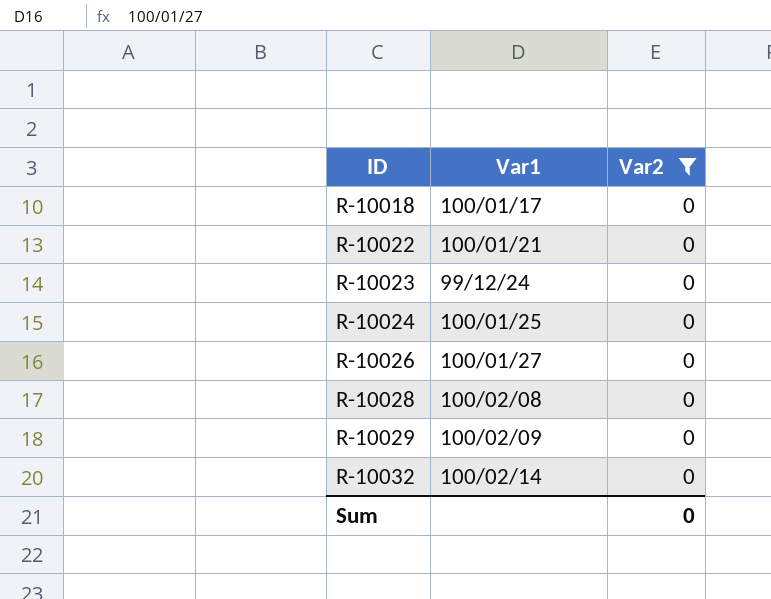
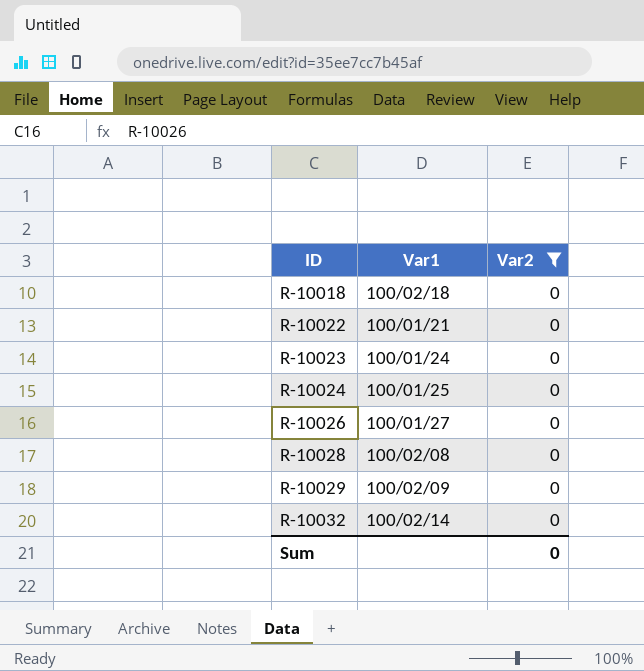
R-10018 | Var1: 100/01/17 -> 100/02/18
R-10023 | Var1: 99/12/24 -> 100/01/24

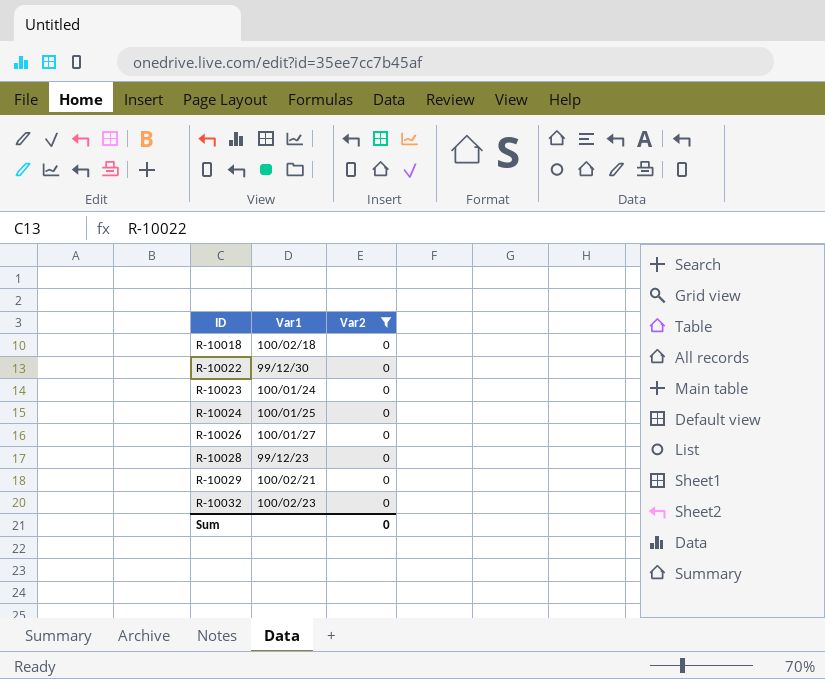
R-10022 | Var1: 100/01/21 -> 99/12/30
R-10028 | Var1: 100/02/08 -> 99/12/23
R-10029 | Var1: 100/02/09 -> 100/02/21
R-10032 | Var1: 100/02/14 -> 100/02/23

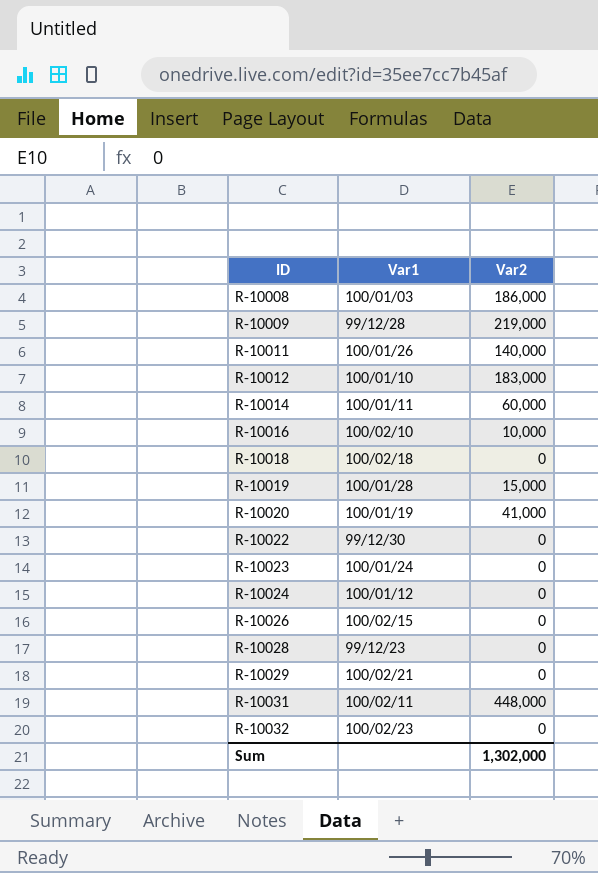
filter: Var2 = 0 -> none
R-10024 | Var1: 100/01/25 -> 100/01/12
R-10026 | Var1: 100/01/27 -> 100/02/15
Sum | Var2: 0 -> 1,302,000

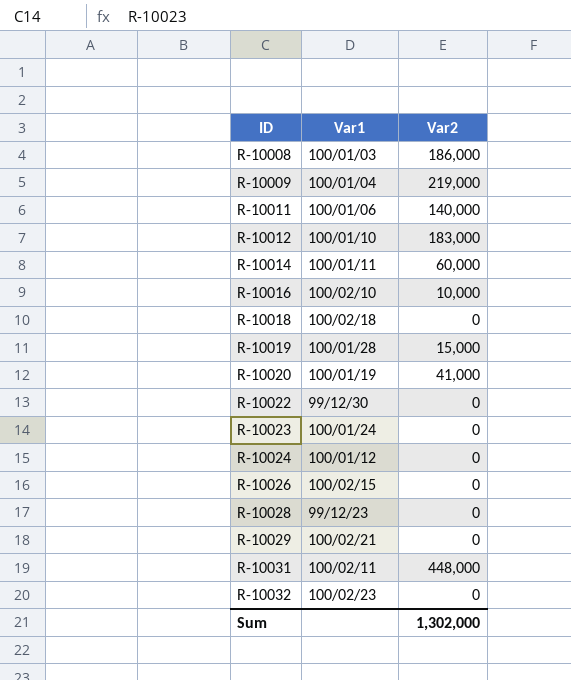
R-10009 | Var1: 99/12/28 -> 100/01/04
R-10011 | Var1: 100/01/26 -> 100/01/06

